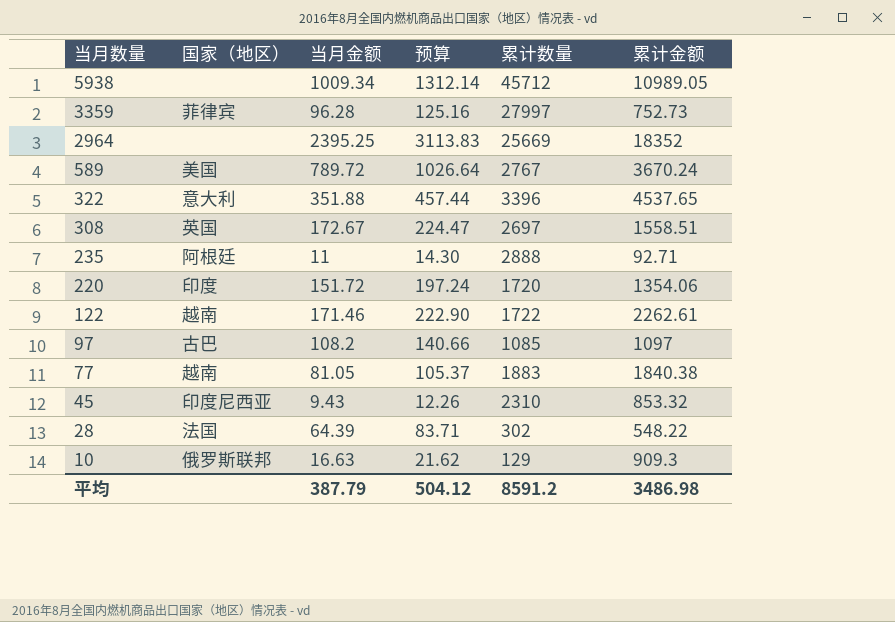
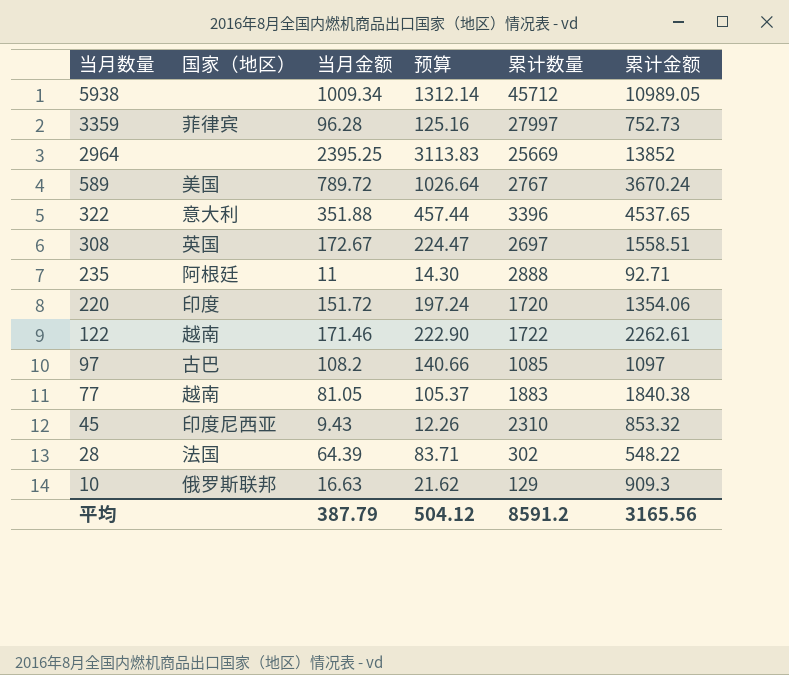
2964 | 累计金额: 18352 -> 13852
平均 | 累计金额: 3486.98 -> 3165.56

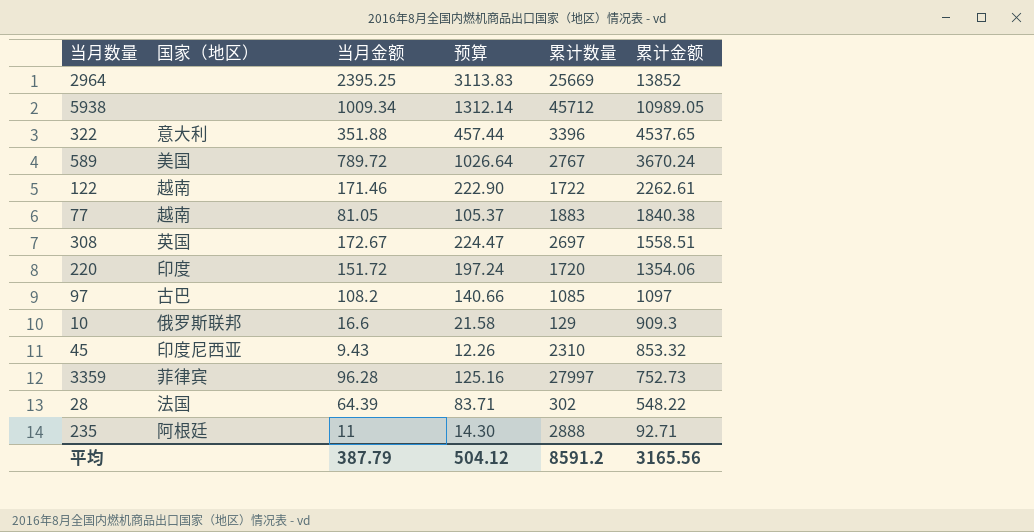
row order: 当月数量 descending -> 累计金额 descending
10 | 当月金额: 16.63 -> 16.6
10 | 预算: 21.62 -> 21.58

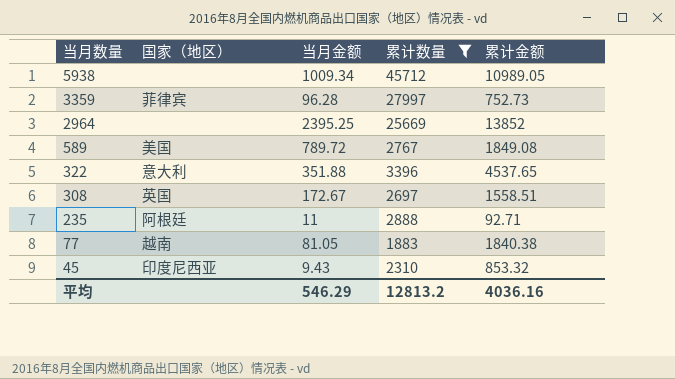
filter: none -> 累计数量 >= 1883
row order: 累计金额 descending -> 当月数量 descending
column 预算 | formula: [当月金额] * 1.3 -> none
589 | 累计金额: 3670.24 -> 1849.08
平均 | 当月金额: 387.79 -> 546.29
平均 | 累计数量: 8591.2 -> 12813.2
平均 | 累计金额: 3165.56 -> 4036.16

